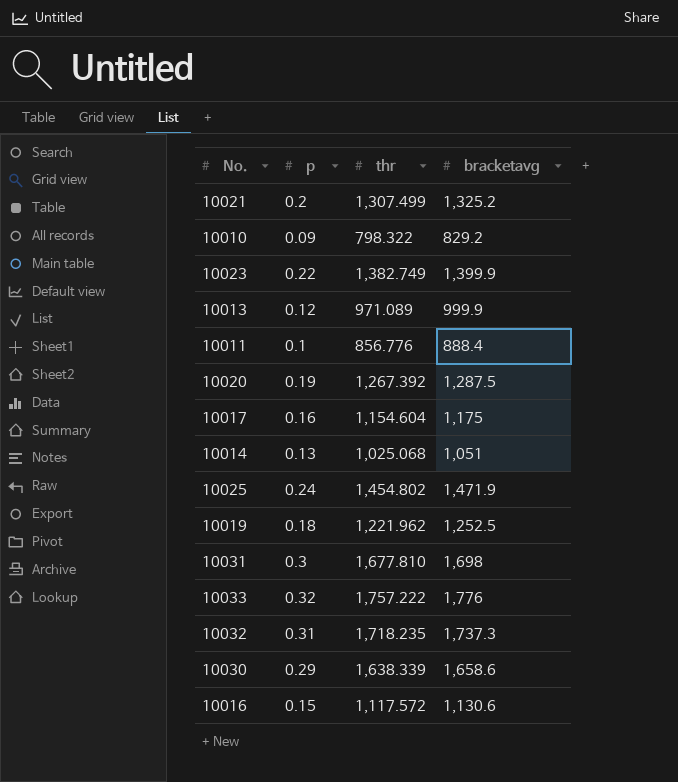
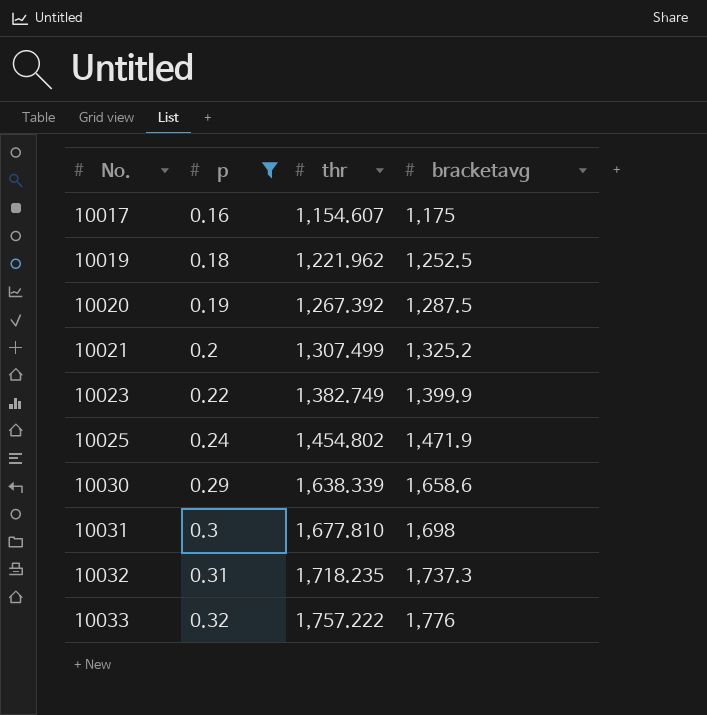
filter: none -> p >= 0.16
row order: none -> No. ascending
10017 | thr: 1,154.604 -> 1,154.607

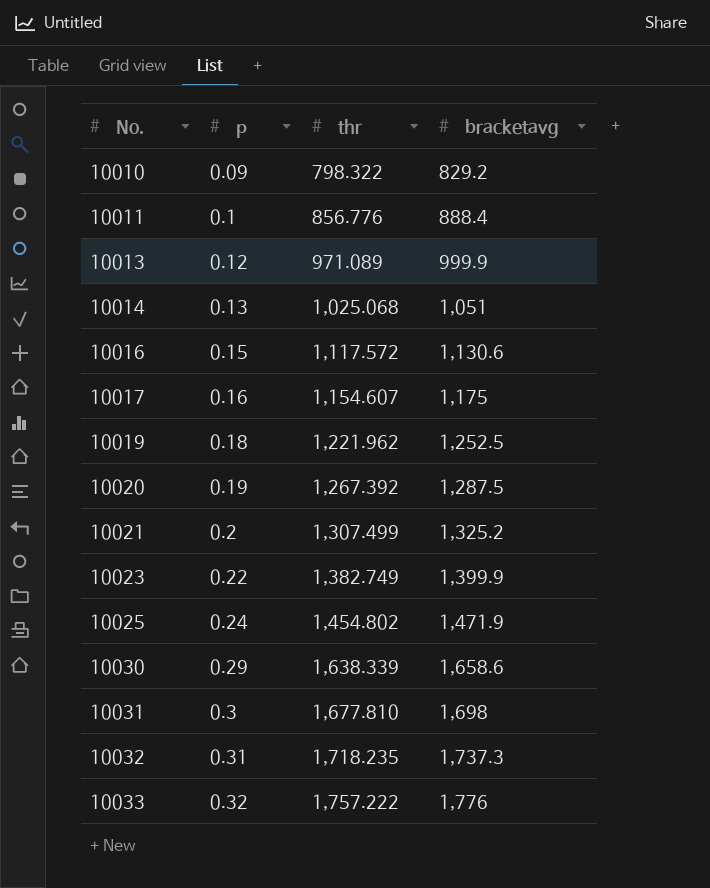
filter: p >= 0.16 -> none

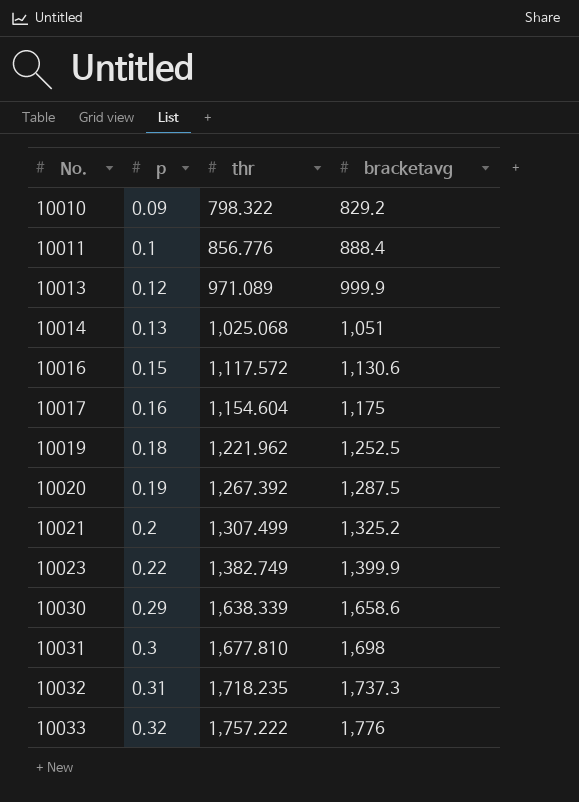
row 10025: 0.24 | 1,454.802 | 1,471.9 -> none
10017 | thr: 1,154.607 -> 1,154.604

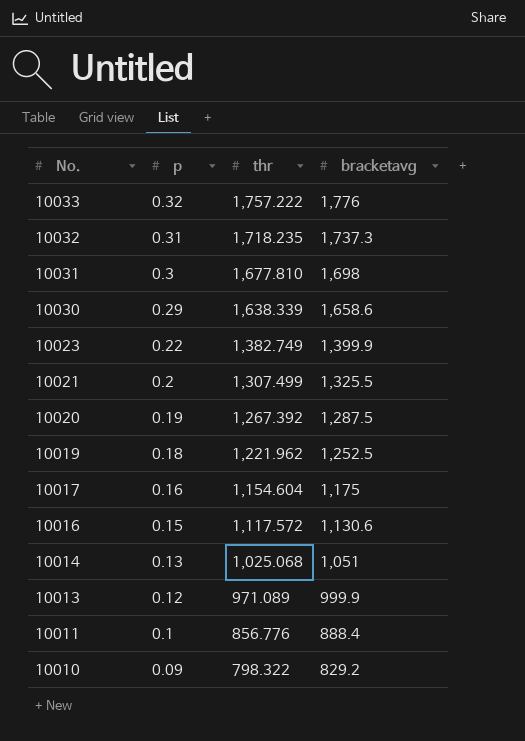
row order: No. ascending -> No. descending
10021 | bracketavg: 1,325.2 -> 1,325.5

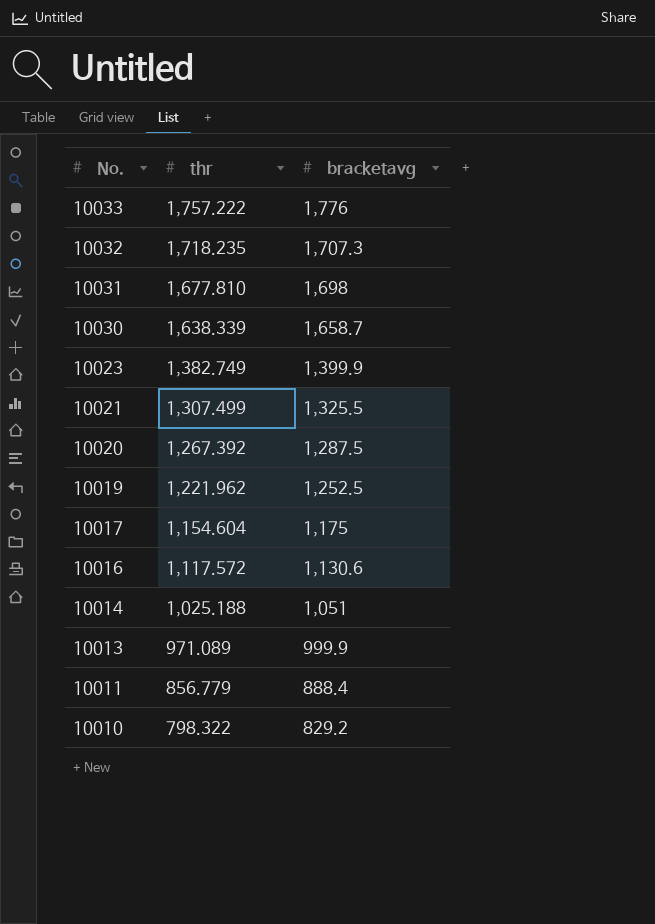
column p | position: 2 -> none
10032 | bracketavg: 1,737.3 -> 1,707.3
10030 | bracketavg: 1,658.6 -> 1,658.7
10014 | thr: 1,025.068 -> 1,025.188
10011 | thr: 856.776 -> 856.779

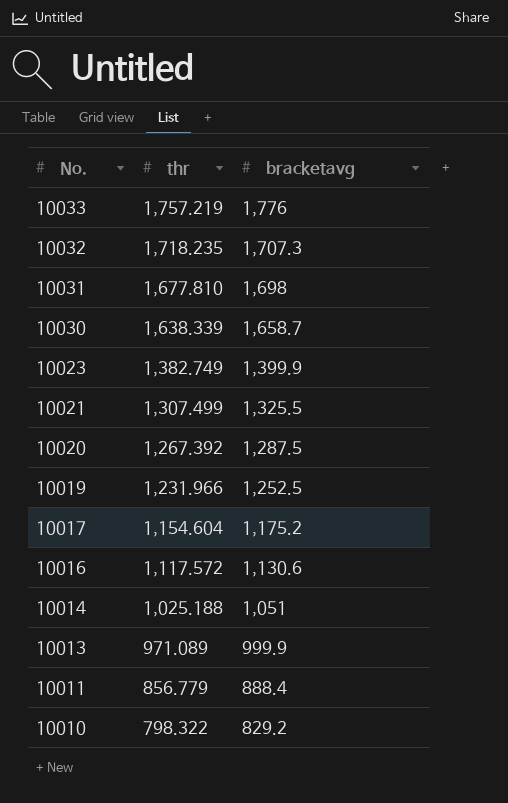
10033 | thr: 1,757.222 -> 1,757.219
10019 | thr: 1,221.962 -> 1,231.966
10017 | bracketavg: 1,175 -> 1,175.2

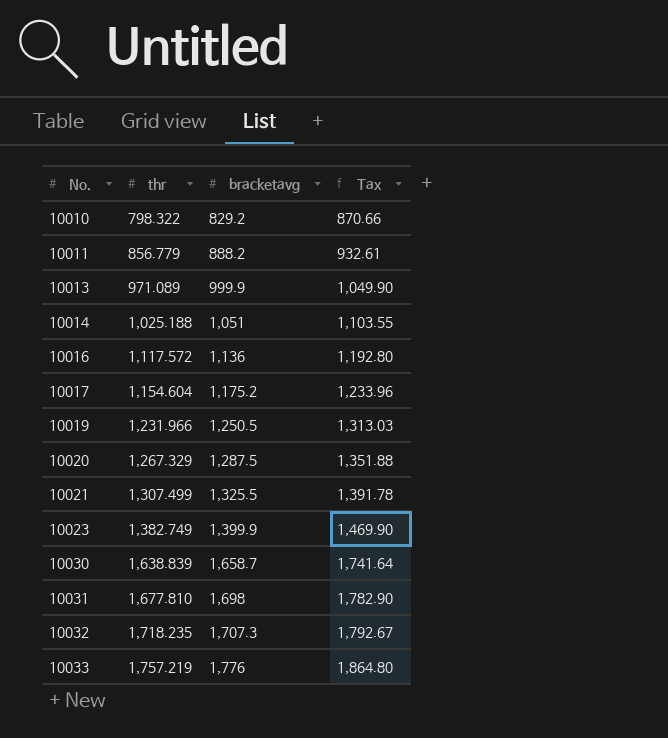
row order: No. descending -> No. ascending
column Tax | formula: none -> [bracketavg] * 1.05
10011 | bracketavg: 888.4 -> 888.2
10016 | bracketavg: 1,130.6 -> 1,136
10019 | bracketavg: 1,252.5 -> 1,250.5
10020 | thr: 1,267.392 -> 1,267.329
10030 | thr: 1,638.339 -> 1,638.839

